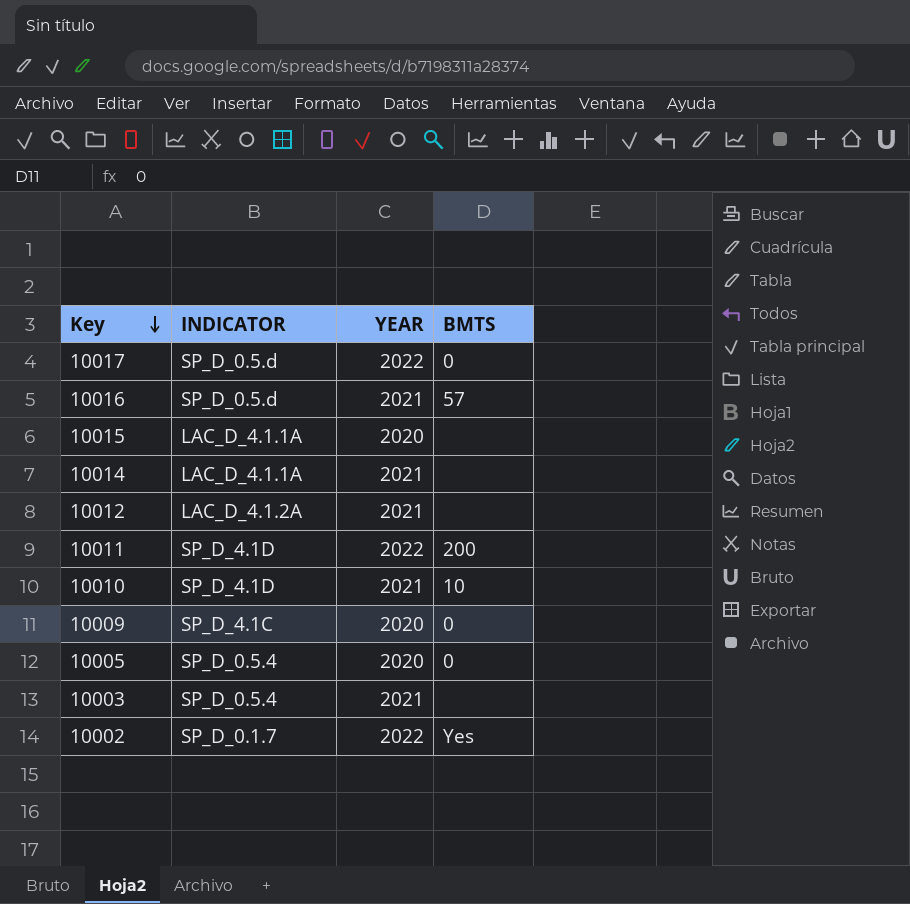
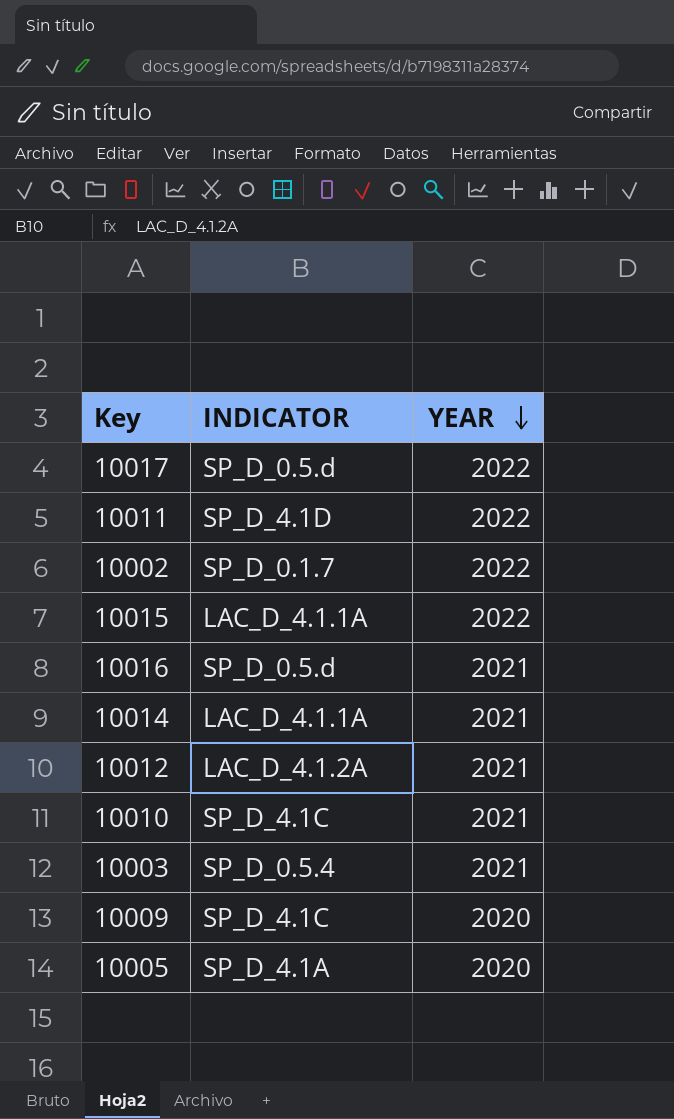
row order: Key descending -> YEAR descending
column BMTS | position: 4 -> none
10015 | YEAR: 2020 -> 2022
10010 | INDICATOR: SP_D_4.1D -> SP_D_4.1C
10005 | INDICATOR: SP_D_0.5.4 -> SP_D_4.1A

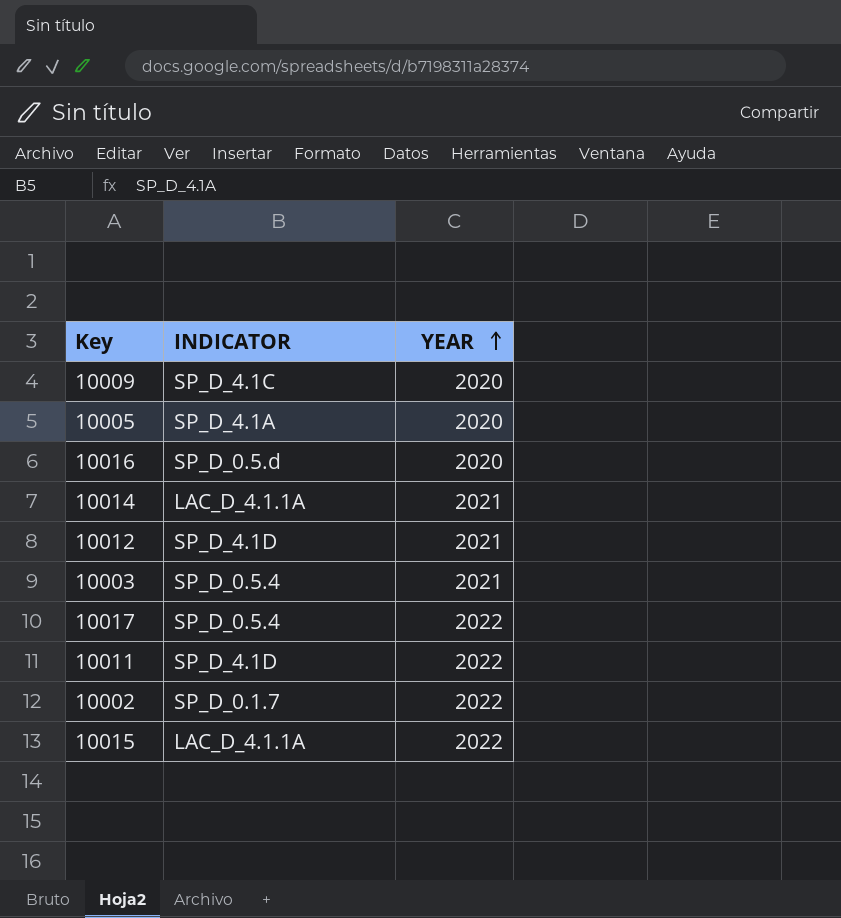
row order: YEAR descending -> YEAR ascending
row 10010: SP_D_4.1C | 2021 -> none
10016 | YEAR: 2021 -> 2020
10012 | INDICATOR: LAC_D_4.1.2A -> SP_D_4.1D
10017 | INDICATOR: SP_D_0.5.d -> SP_D_0.5.4

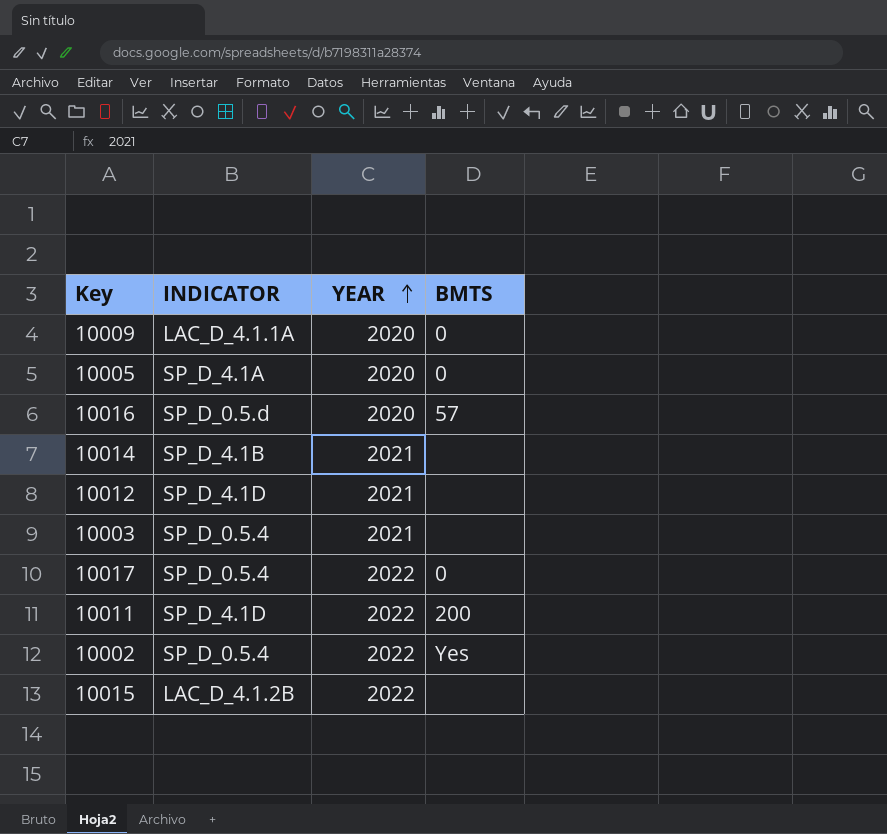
column BMTS | position: none -> 4
10009 | INDICATOR: SP_D_4.1C -> LAC_D_4.1.1A
10014 | INDICATOR: LAC_D_4.1.1A -> SP_D_4.1B
10002 | INDICATOR: SP_D_0.1.7 -> SP_D_0.5.4
10015 | INDICATOR: LAC_D_4.1.1A -> LAC_D_4.1.2B

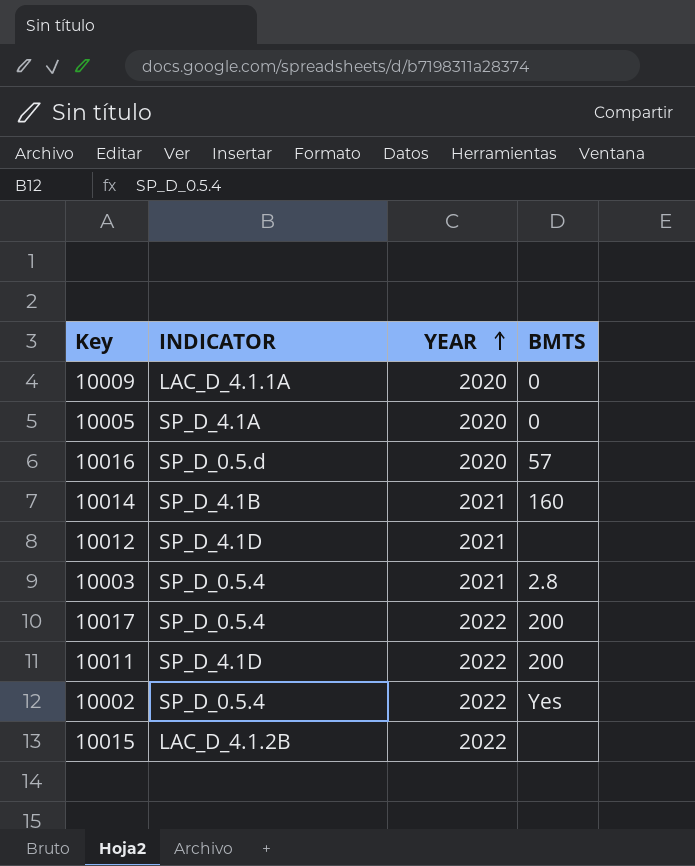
10014 | BMTS: none -> 160
10003 | BMTS: none -> 2.8
10017 | BMTS: 0 -> 200

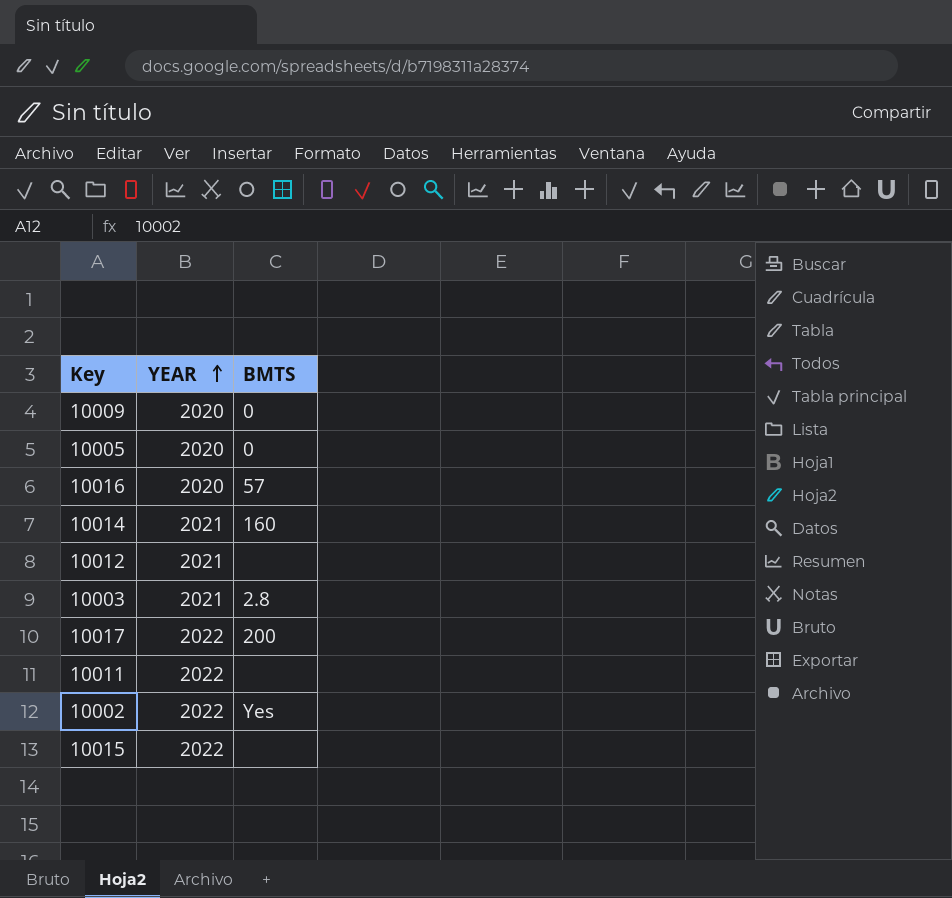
column INDICATOR | position: 2 -> none
10011 | BMTS: 200 -> none

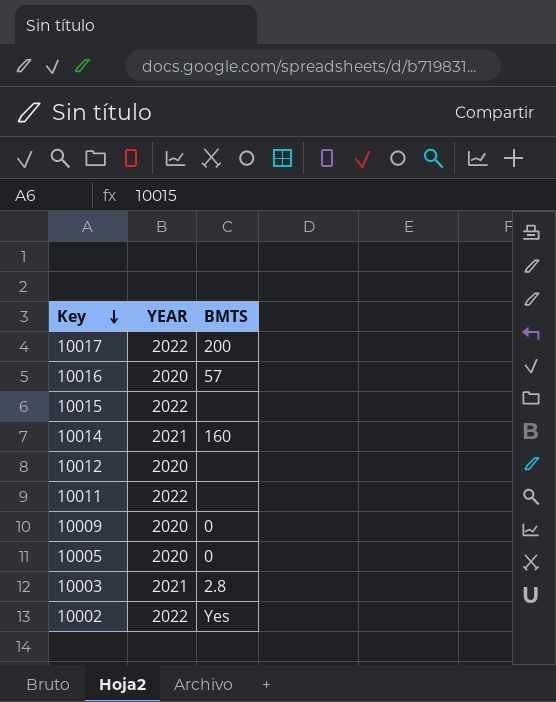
row order: YEAR ascending -> Key descending
10012 | YEAR: 2021 -> 2020

